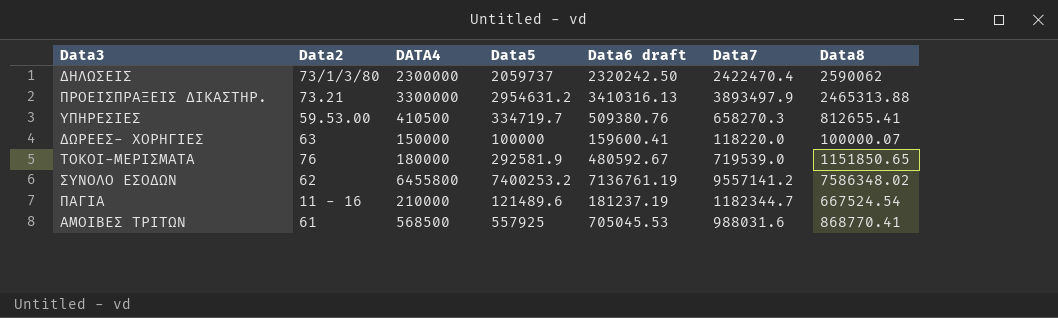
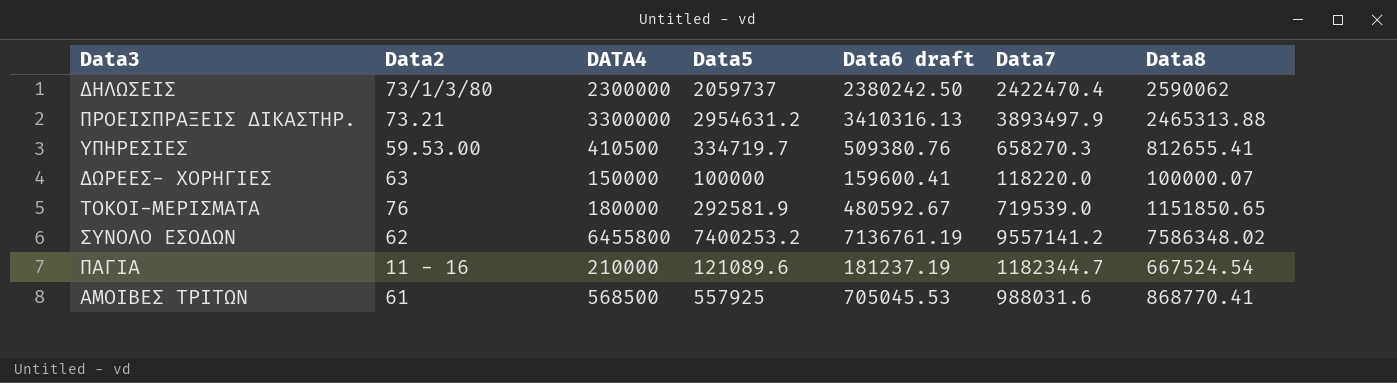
ΔΗΛΩΣΕΙΣ | Data6 draft: 2320242.50 -> 2380242.50
ΠΑΓΙΑ | Data5: 121489.6 -> 121089.6

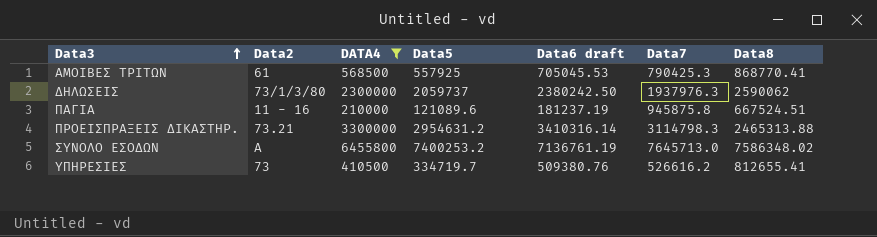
filter: none -> DATA4 >= 210000
row order: none -> Data3 ascending
ΑΜΟΙΒΕΣ ΤΡΙΤΩΝ | Data7: 988031.6 -> 790425.3
ΔΗΛΩΣΕΙΣ | Data7: 2422470.4 -> 1937976.3
ΠΑΓΙΑ | Data7: 1182344.7 -> 945875.8
ΠΑΓΙΑ | Data8: 667524.54 -> 667524.51
ΠΡΟΕΙΣΠΡΑΞΕΙΣ ΔΙΚΑΣΤΗΡ. | Data6 draft: 3410316.13 -> 3410316.14
ΠΡΟΕΙΣΠΡΑΞΕΙΣ ΔΙΚΑΣΤΗΡ. | Data7: 3893497.9 -> 3114798.3
ΣΥΝΟΛΟ ΕΣΟΔΩΝ | Data2: 62 -> Α
ΣΥΝΟΛΟ ΕΣΟΔΩΝ | Data7: 9557141.2 -> 7645713.0
ΥΠΗΡΕΣΙΕΣ | Data2: 59.53.00 -> 73
ΥΠΗΡΕΣΙΕΣ | Data7: 658270.3 -> 526616.2

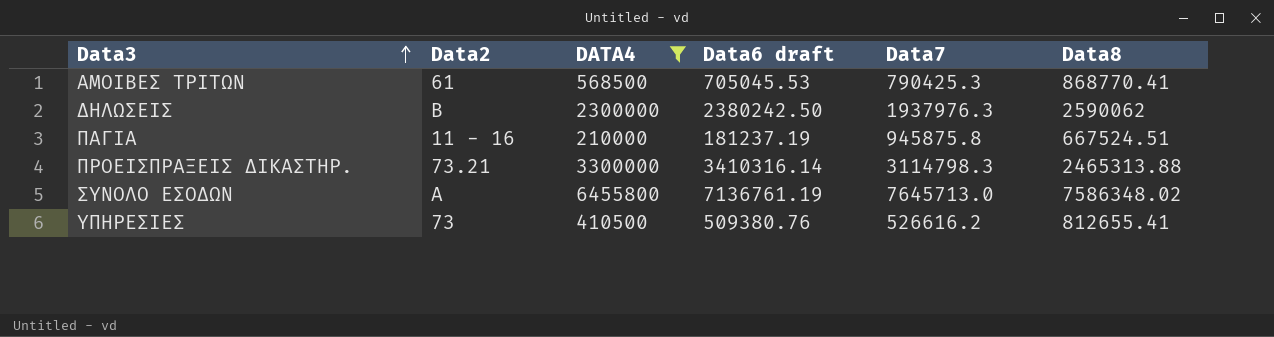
column Data5 | position: 4 -> none
ΔΗΛΩΣΕΙΣ | Data2: 73/1/3/80 -> Β

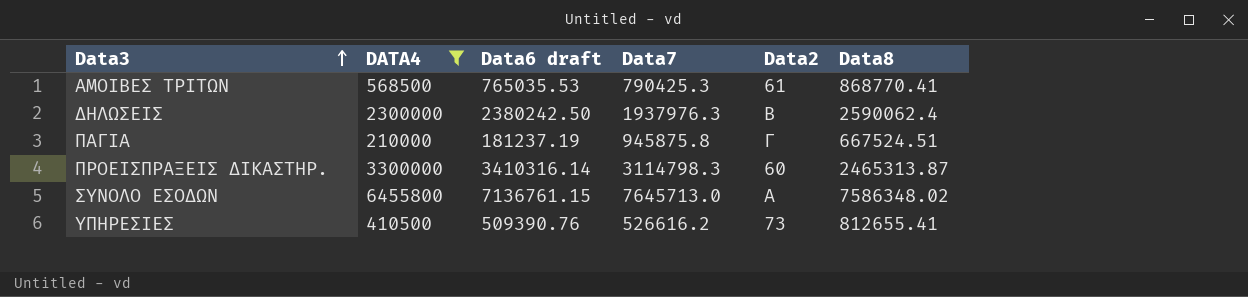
column Data2 | position: 2 -> 5
ΑΜΟΙΒΕΣ ΤΡΙΤΩΝ | Data6 draft: 705045.53 -> 765035.53
ΔΗΛΩΣΕΙΣ | Data8: 2590062 -> 2590062.4
ΠΑΓΙΑ | Data2: 11 - 16 -> Γ
ΠΡΟΕΙΣΠΡΑΞΕΙΣ ΔΙΚΑΣΤΗΡ. | Data2: 73.21 -> 60
ΠΡΟΕΙΣΠΡΑΞΕΙΣ ΔΙΚΑΣΤΗΡ. | Data8: 2465313.88 -> 2465313.87
ΣΥΝΟΛΟ ΕΣΟΔΩΝ | Data6 draft: 7136761.19 -> 7136761.15
ΥΠΗΡΕΣΙΕΣ | Data6 draft: 509380.76 -> 509390.76

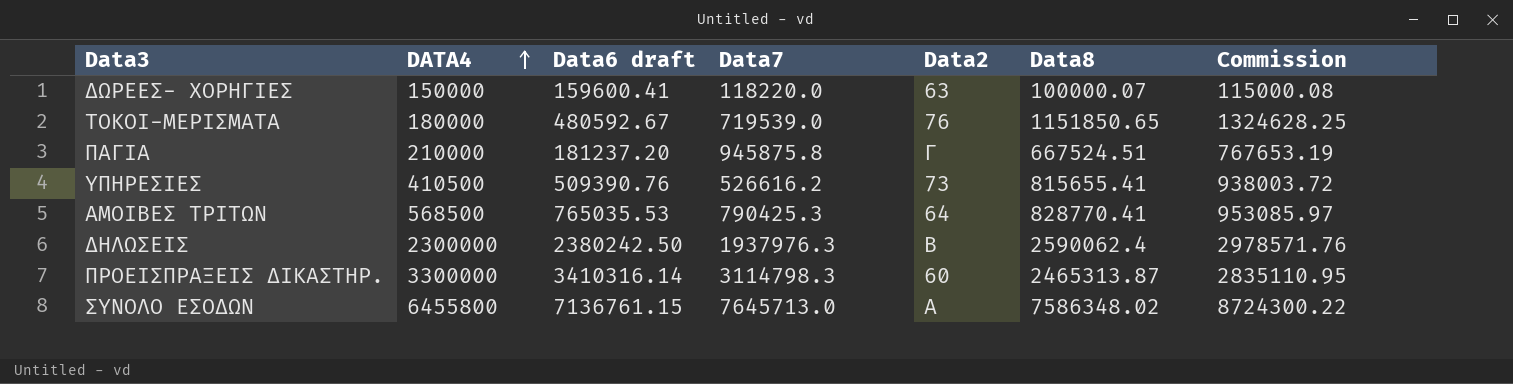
filter: DATA4 >= 210000 -> none
row order: Data3 ascending -> DATA4 ascending
column Commission | formula: none -> [Data8] * 1.15
ΠΑΓΙΑ | Data6 draft: 181237.19 -> 181237.20
ΥΠΗΡΕΣΙΕΣ | Data8: 812655.41 -> 815655.41
ΑΜΟΙΒΕΣ ΤΡΙΤΩΝ | Data2: 61 -> 64
ΑΜΟΙΒΕΣ ΤΡΙΤΩΝ | Data8: 868770.41 -> 828770.41

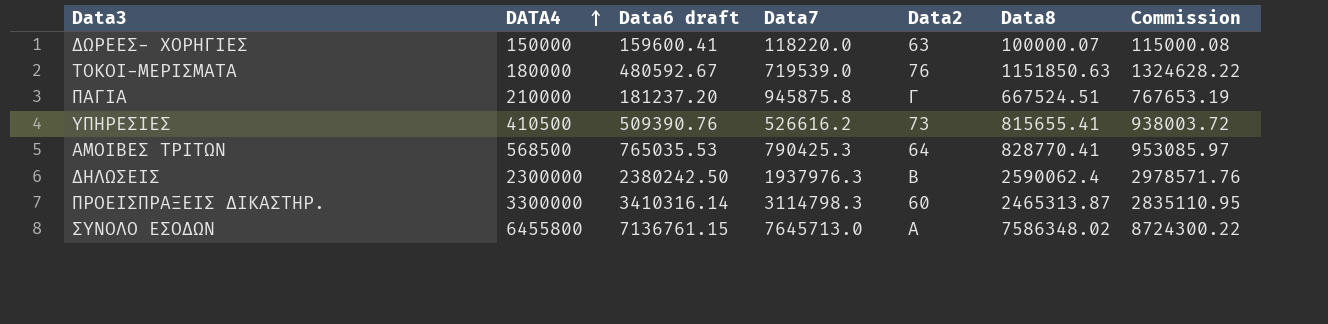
ΤΟΚΟΙ-ΜΕΡΙΣΜΑΤΑ | Data8: 1151850.65 -> 1151850.63
ΤΟΚΟΙ-ΜΕΡΙΣΜΑΤΑ | Commission: 1324628.25 -> 1324628.22

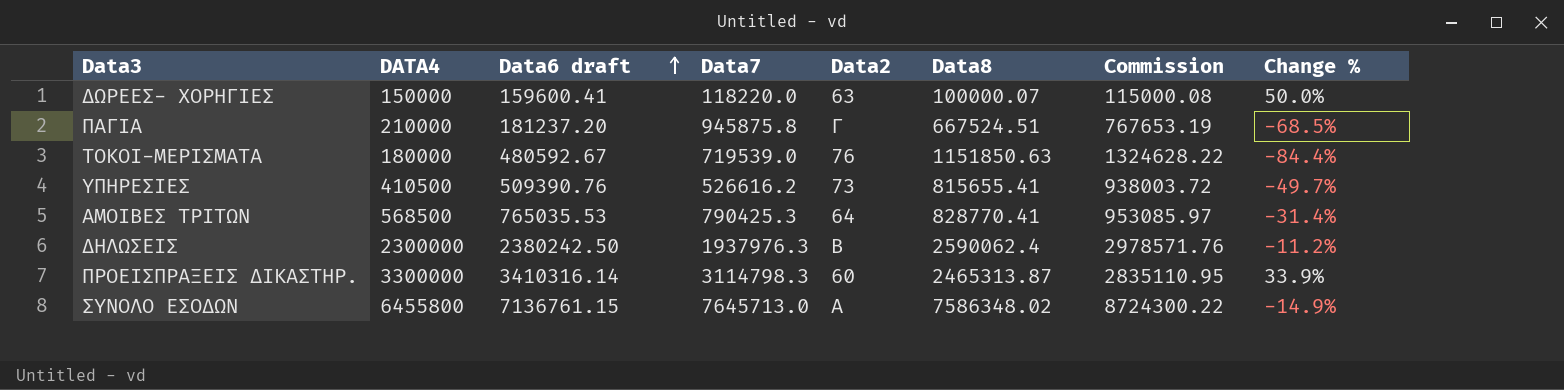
row order: DATA4 ascending -> Data6 draft ascending
column Change % | formula: none -> ([DATA4] - [Data8]) / [Data8]

